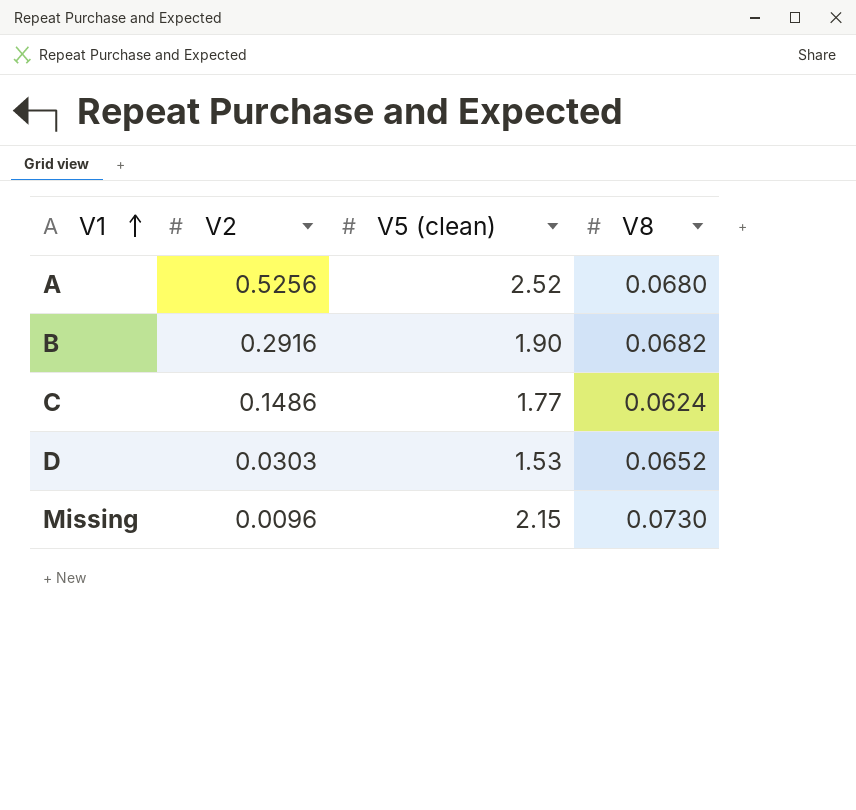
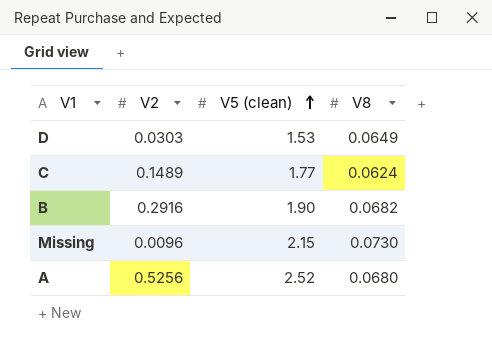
row order: V1 ascending -> V5 (clean) ascending
D | V8: 0.0652 -> 0.0649
C | V2: 0.1486 -> 0.1489

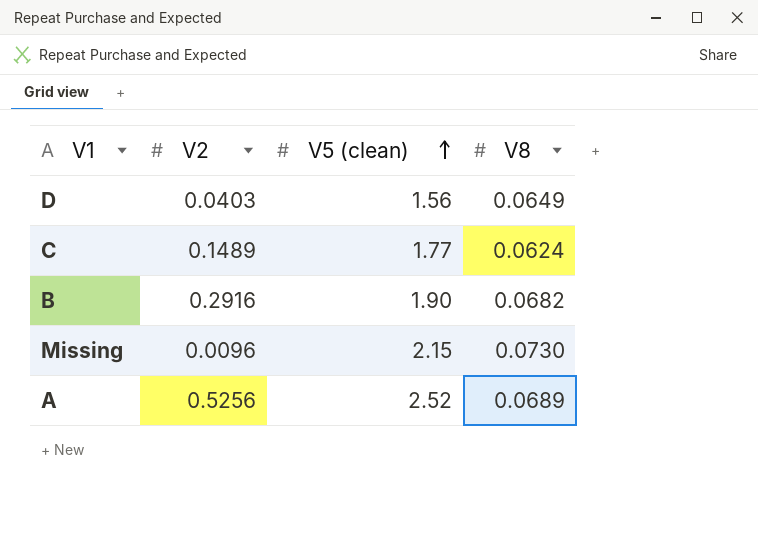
D | V2: 0.0303 -> 0.0403
D | V5 (clean): 1.53 -> 1.56
A | V8: 0.0680 -> 0.0689

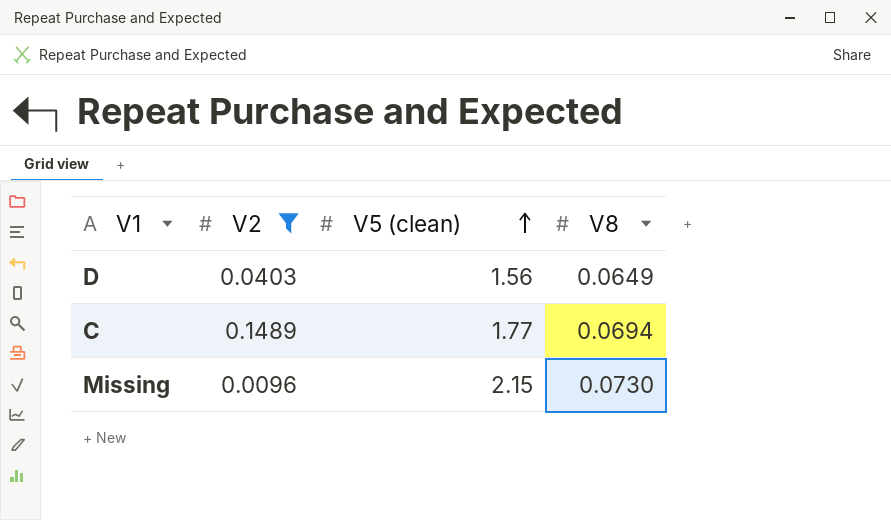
filter: none -> V2 <= 0.1489
C | V8: 0.0624 -> 0.0694

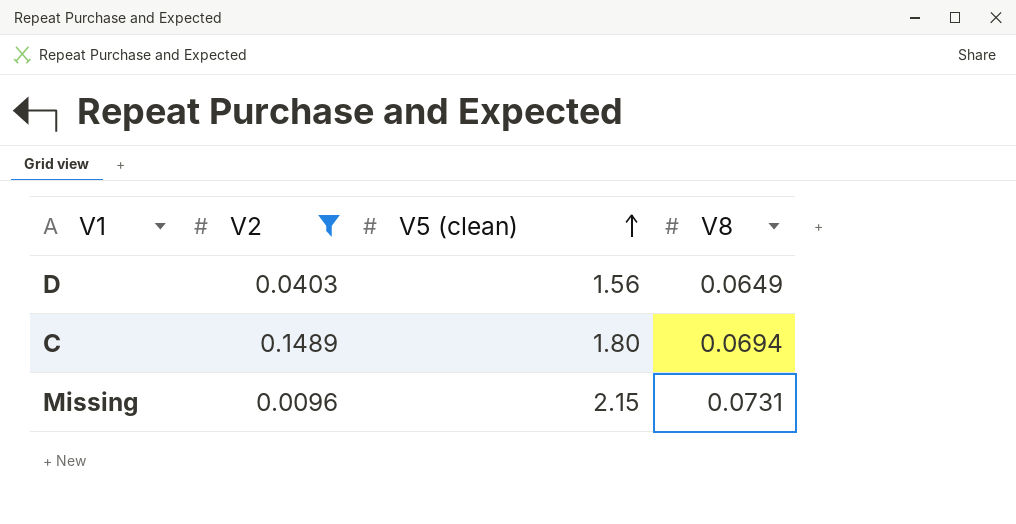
C | V5 (clean): 1.77 -> 1.80
Missing | V8: 0.0730 -> 0.0731

